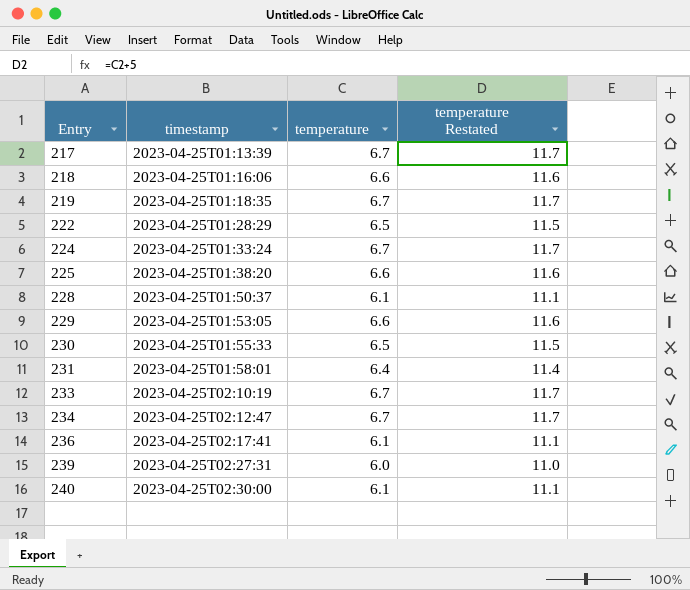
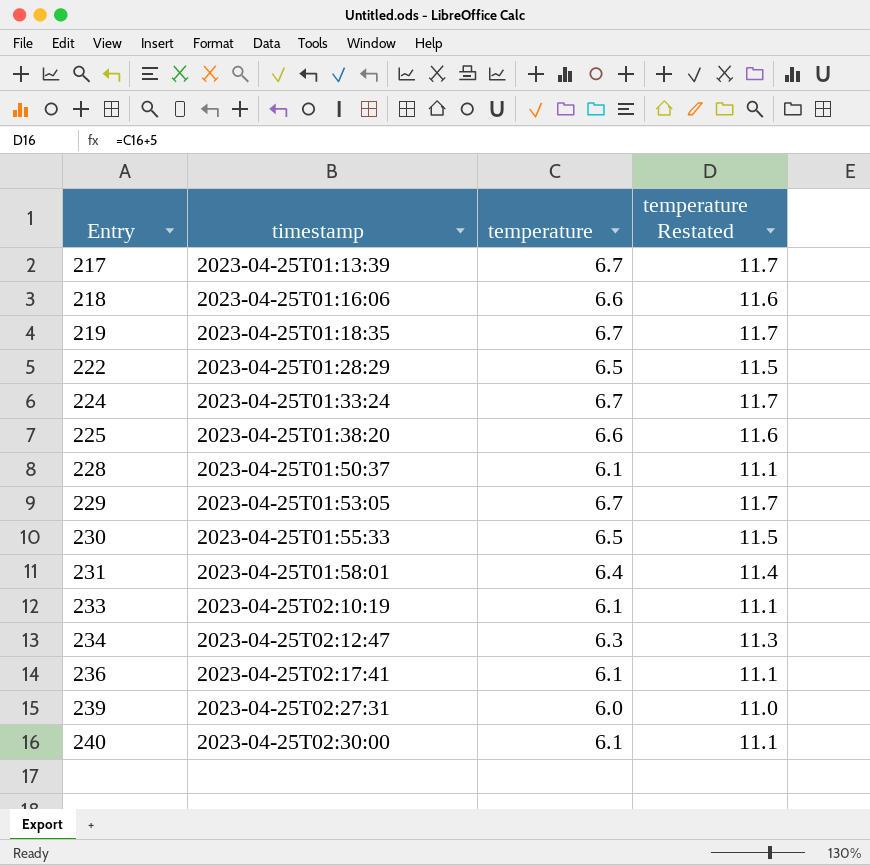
229 | temperature: 6.6 -> 6.7
229 | temperature Restated: 11.6 -> 11.7
233 | temperature: 6.7 -> 6.1
233 | temperature Restated: 11.7 -> 11.1
234 | temperature: 6.7 -> 6.3
234 | temperature Restated: 11.7 -> 11.3

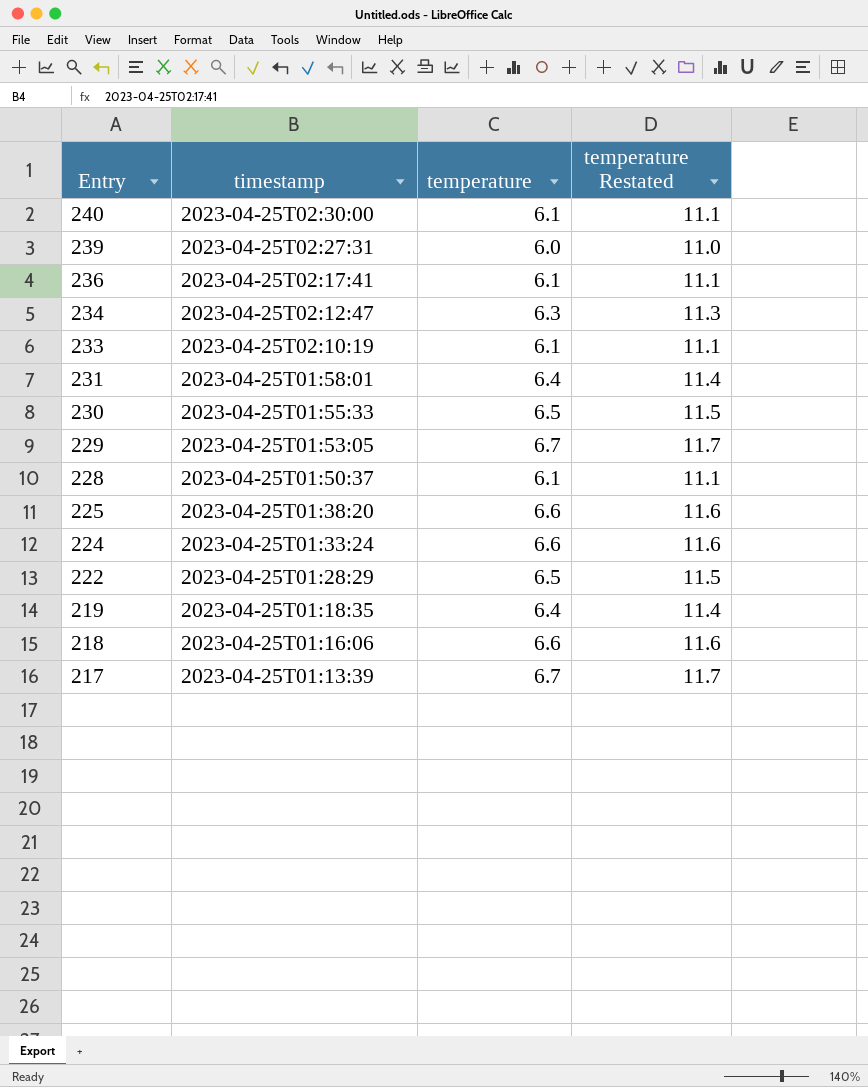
row order: Entry ascending -> Entry descending
224 | temperature: 6.7 -> 6.6
224 | temperature Restated: 11.7 -> 11.6
219 | temperature: 6.7 -> 6.4
219 | temperature Restated: 11.7 -> 11.4

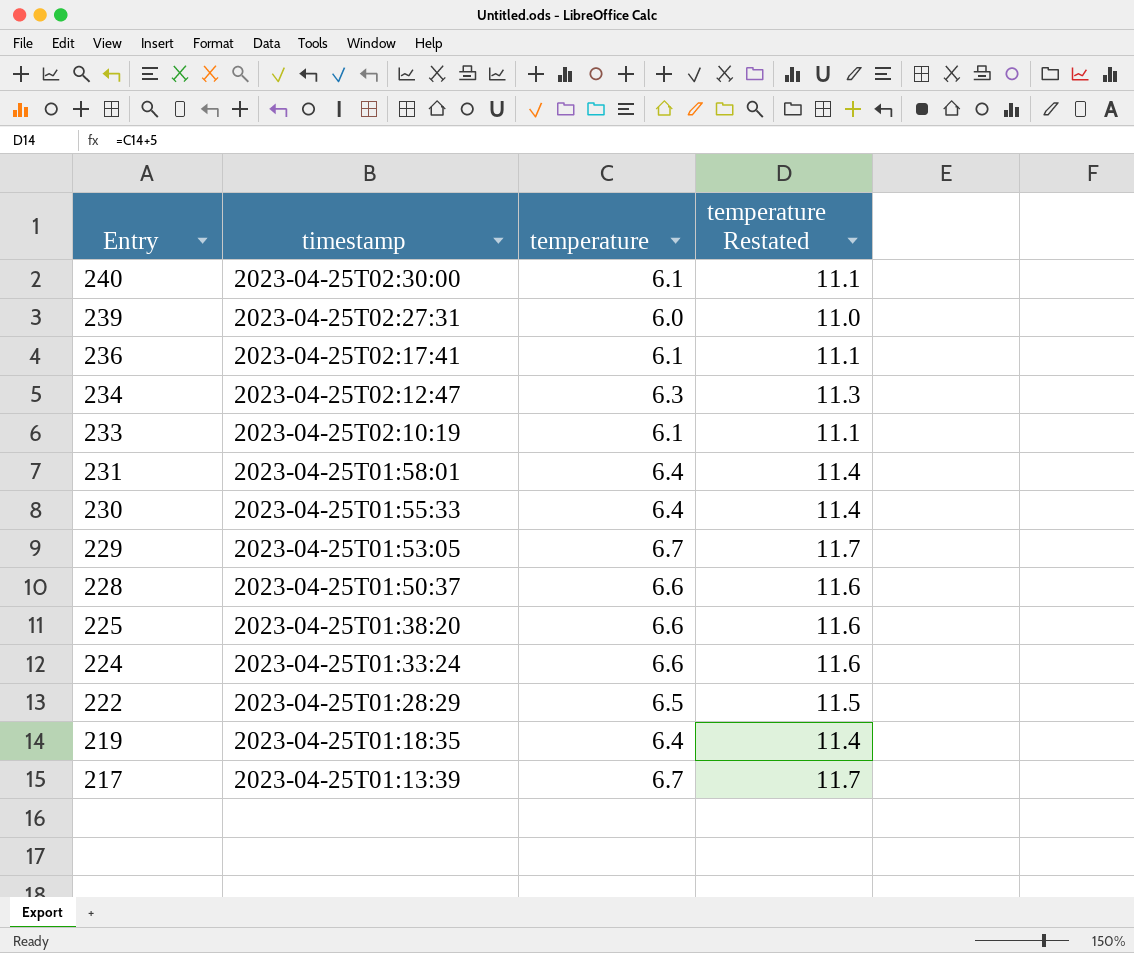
row 218: 2023-04-25T01:16:06 | 6.6 | 11.6 -> none
230 | temperature: 6.5 -> 6.4
230 | temperature Restated: 11.5 -> 11.4
228 | temperature: 6.1 -> 6.6
228 | temperature Restated: 11.1 -> 11.6

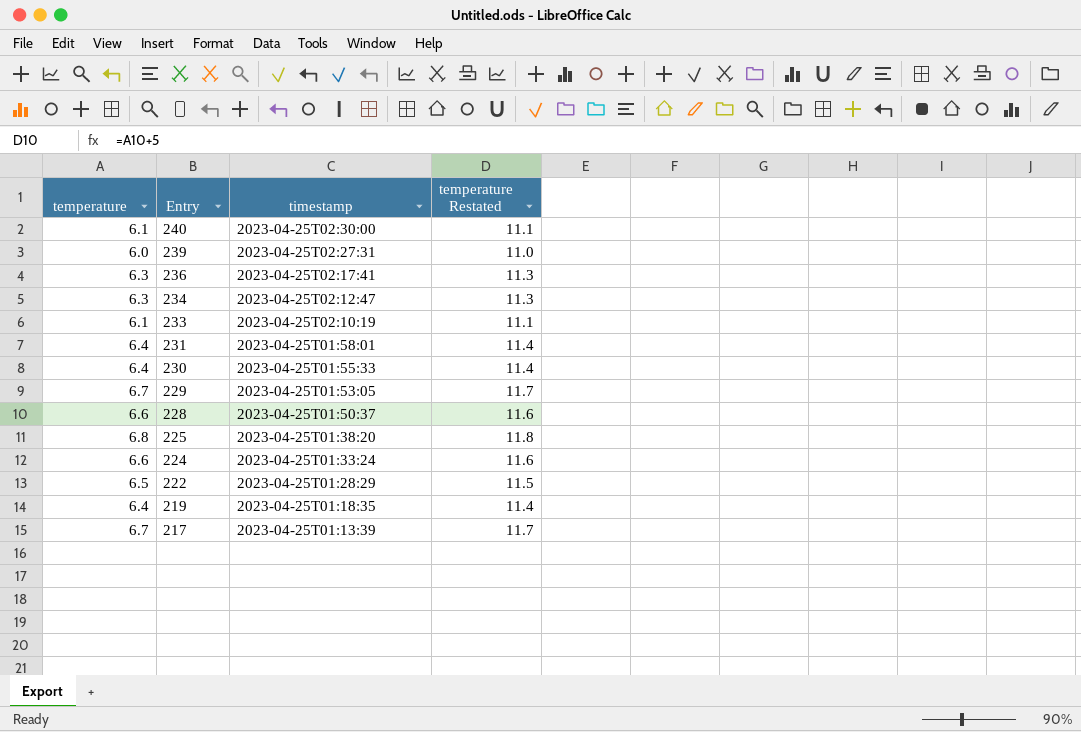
column temperature | position: 3 -> 1
236 | temperature: 6.1 -> 6.3
236 | temperature Restated: 11.1 -> 11.3
225 | temperature: 6.6 -> 6.8
225 | temperature Restated: 11.6 -> 11.8

